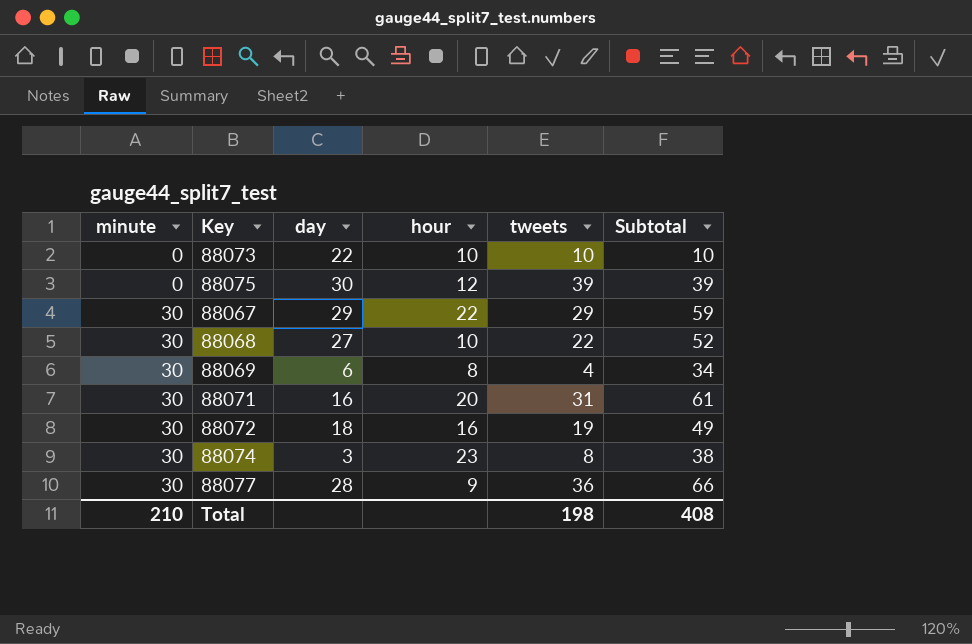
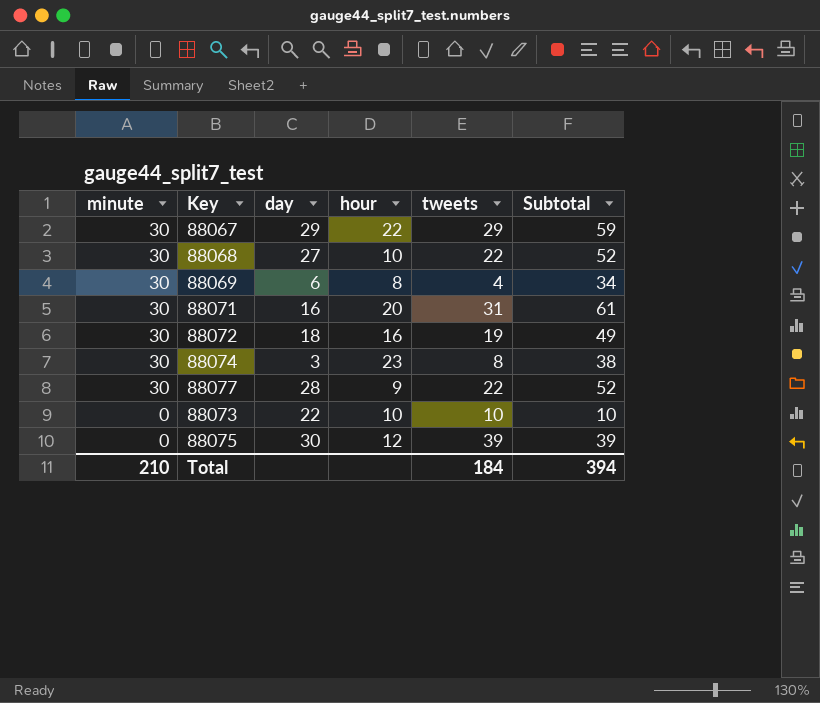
row order: minute ascending -> minute descending
88077 | tweets: 36 -> 22
88077 | Subtotal: 66 -> 52
Total | tweets: 198 -> 184
Total | Subtotal: 408 -> 394

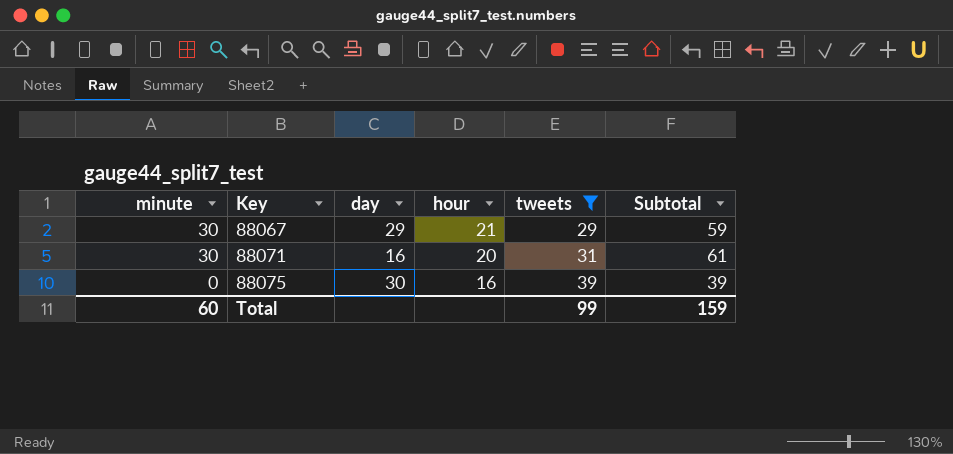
filter: none -> tweets >= 29
88067 | hour: 22 -> 21
88075 | hour: 12 -> 16
Total | minute: 210 -> 60
Total | tweets: 184 -> 99
Total | Subtotal: 394 -> 159

